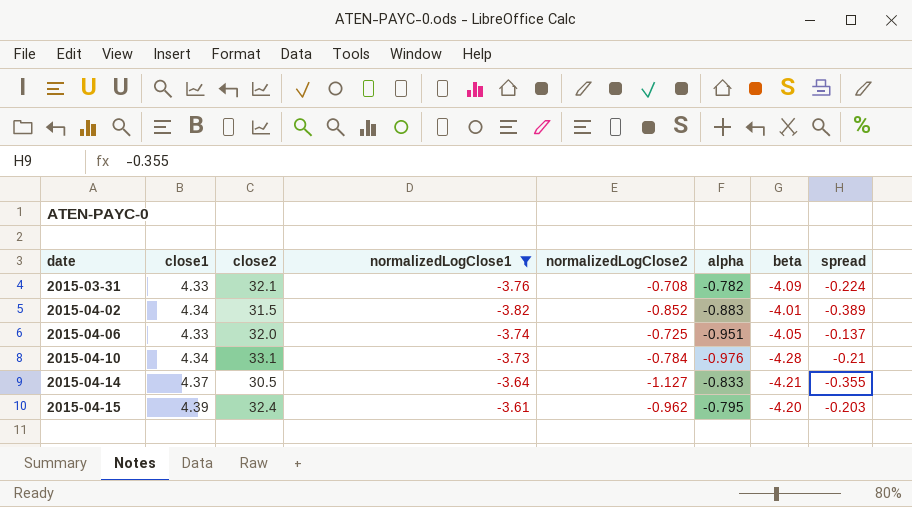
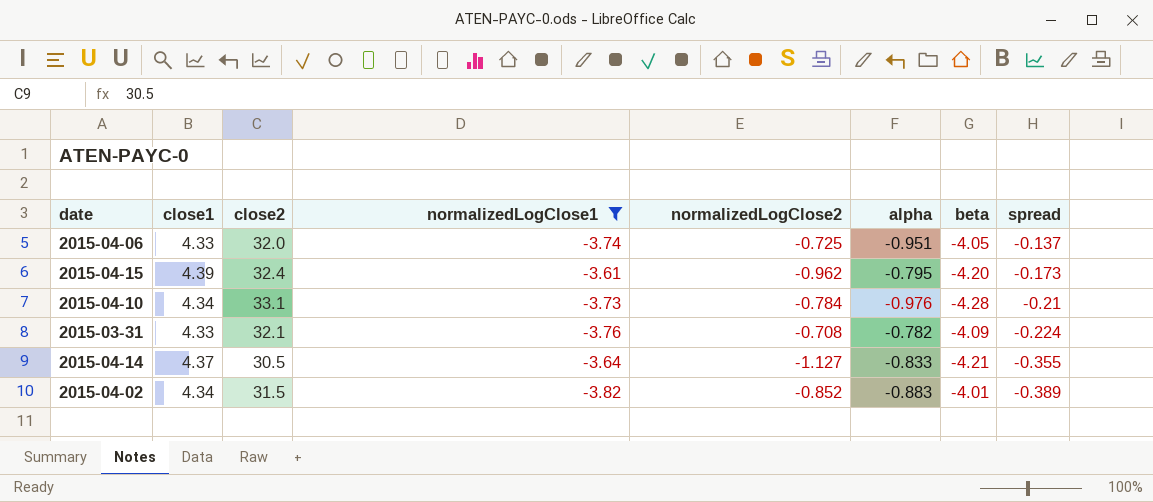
row order: date ascending -> spread descending
2015-04-15 | spread: -0.203 -> -0.173

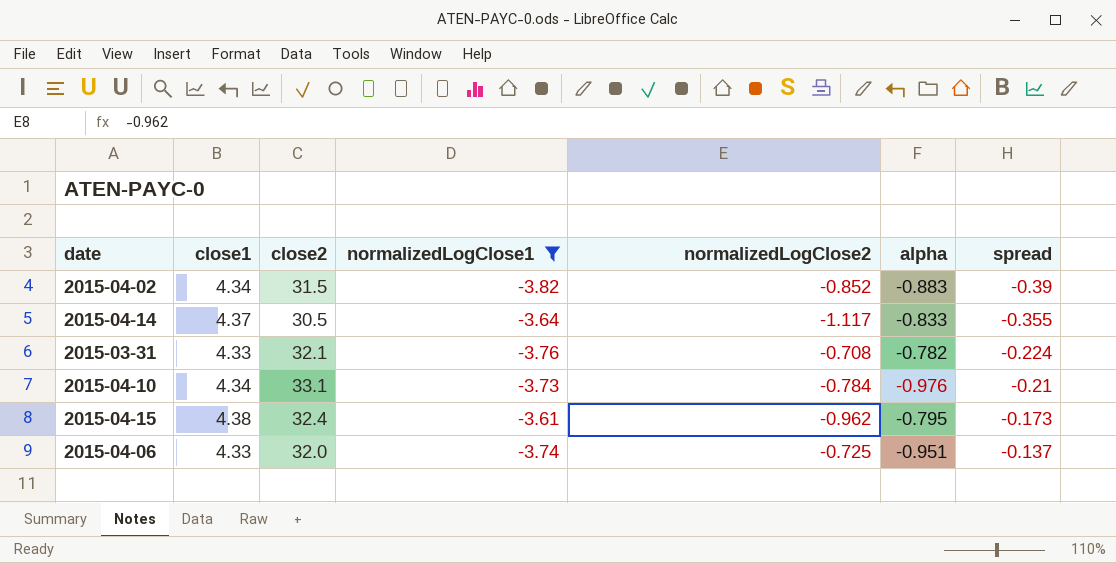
row order: spread descending -> spread ascending
column beta | position: 7 -> none
2015-04-02 | spread: -0.389 -> -0.39
2015-04-14 | normalizedLogClose2: -1.127 -> -1.117
2015-04-15 | close1: 4.39 -> 4.38

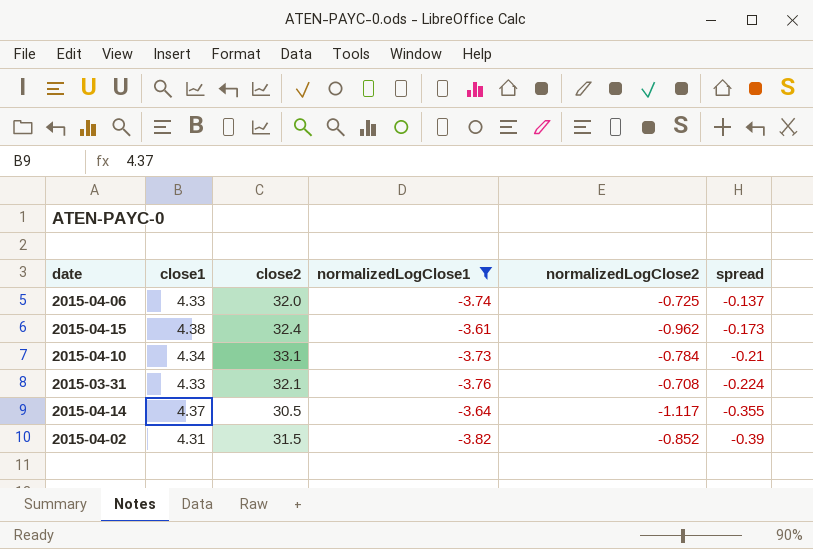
row order: spread ascending -> spread descending
column alpha | position: 6 -> none
2015-04-02 | close1: 4.34 -> 4.31

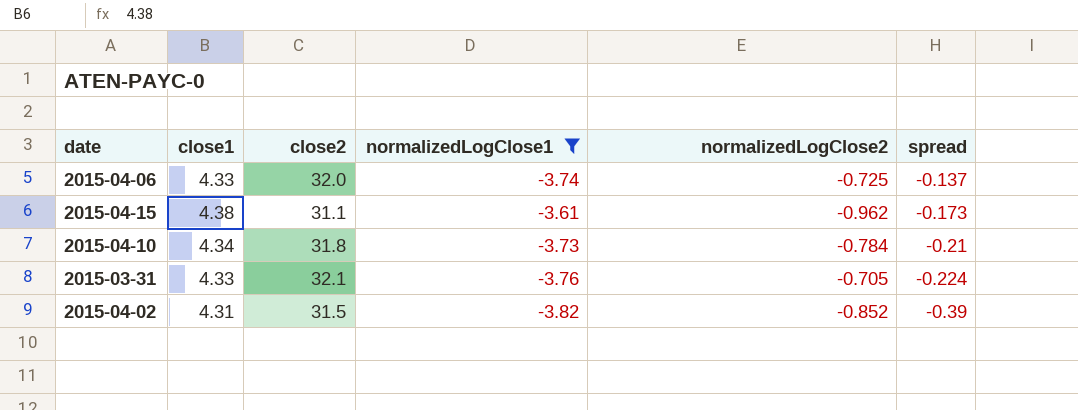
row 2015-04-14: 4.37 | 30.5 | -3.64 | -1.117 | -0.355 -> none
2015-04-15 | close2: 32.4 -> 31.1
2015-04-10 | close2: 33.1 -> 31.8
2015-03-31 | normalizedLogClose2: -0.708 -> -0.705

